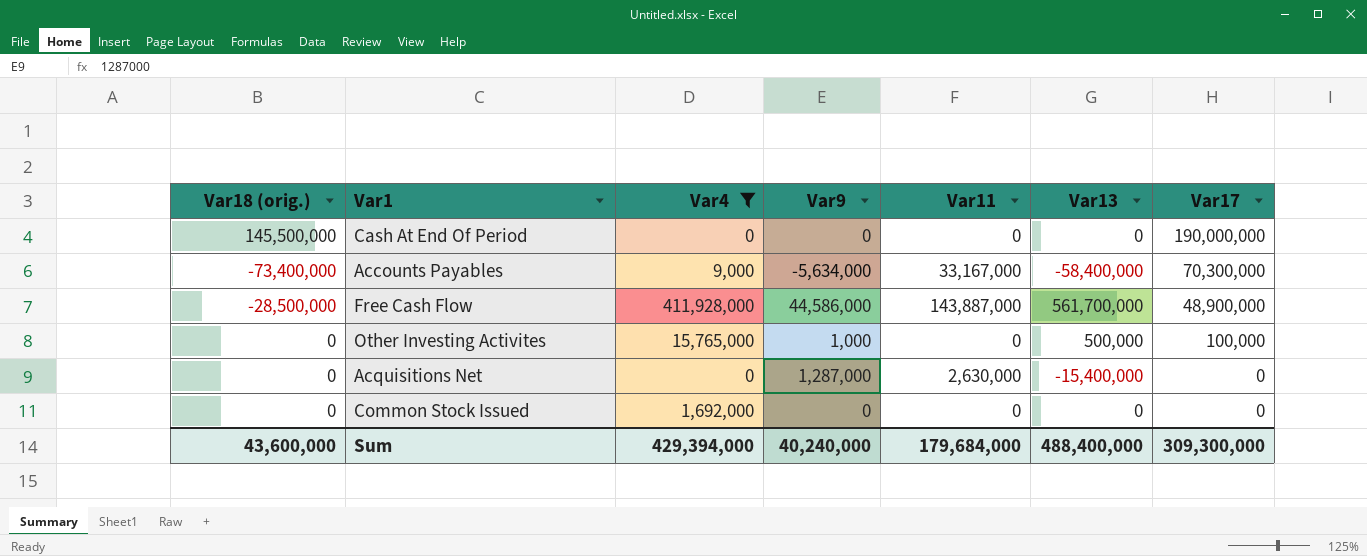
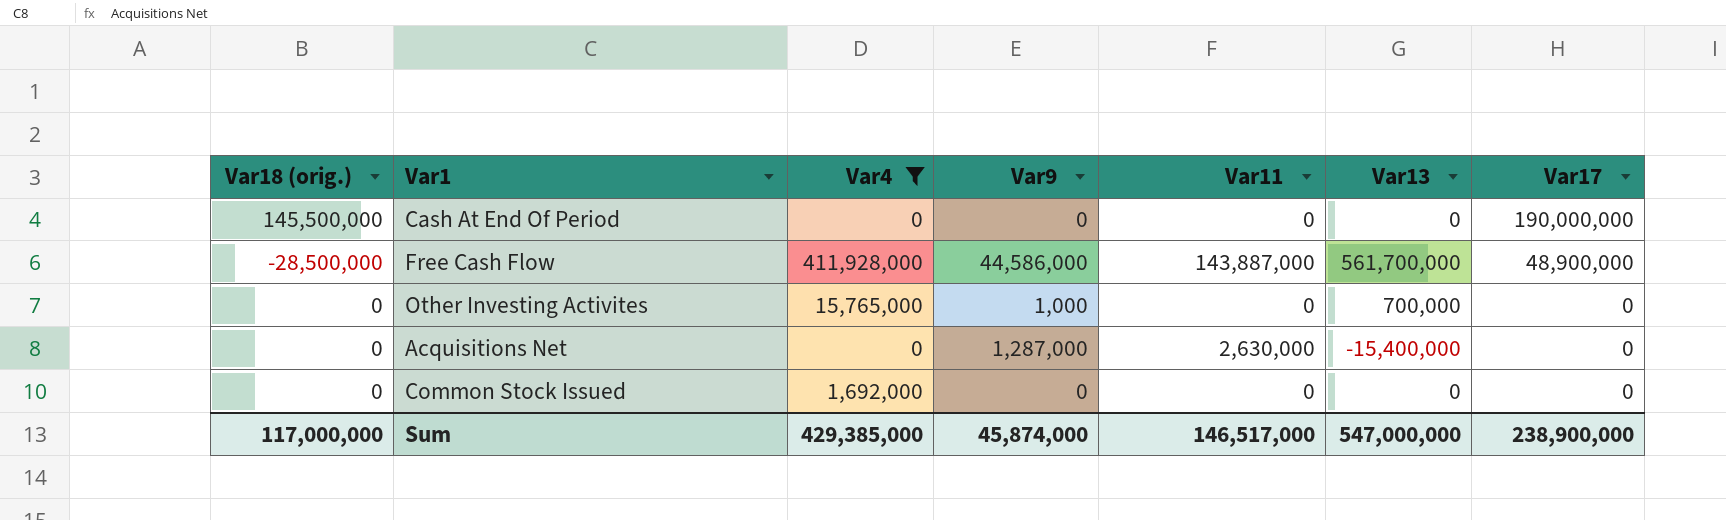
row Accounts Payables: -73,400,000 | 9,000 | -5,634,000 | 33,167,000 | -58,400,000 | 70,300,000 -> none
Other Investing Activites | Var13: 500,000 -> 700,000
Other Investing Activites | Var17: 100,000 -> 0
Sum | Var18 (orig.): 43,600,000 -> 117,000,000
Sum | Var4: 429,394,000 -> 429,385,000
Sum | Var9: 40,240,000 -> 45,874,000
Sum | Var11: 179,684,000 -> 146,517,000
Sum | Var13: 488,400,000 -> 547,000,000
Sum | Var17: 309,300,000 -> 238,900,000

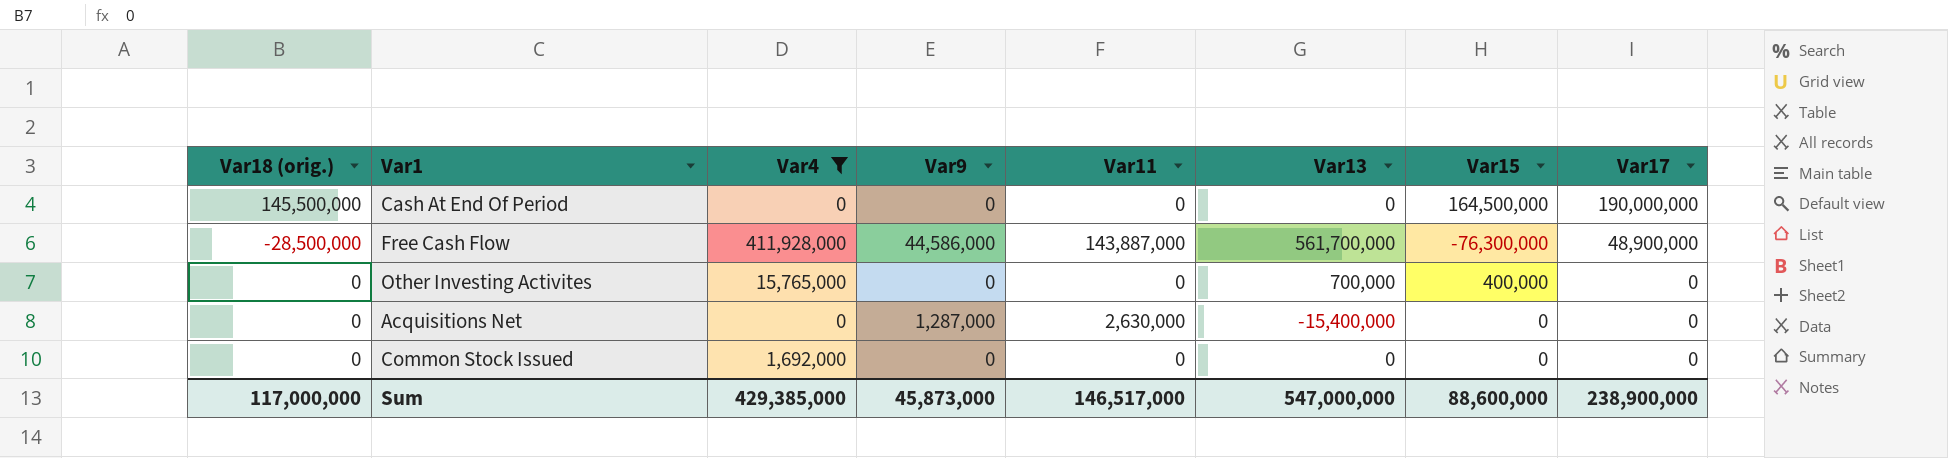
column Var15 | position: none -> 7
Other Investing Activites | Var9: 1,000 -> 0
Sum | Var9: 45,874,000 -> 45,873,000

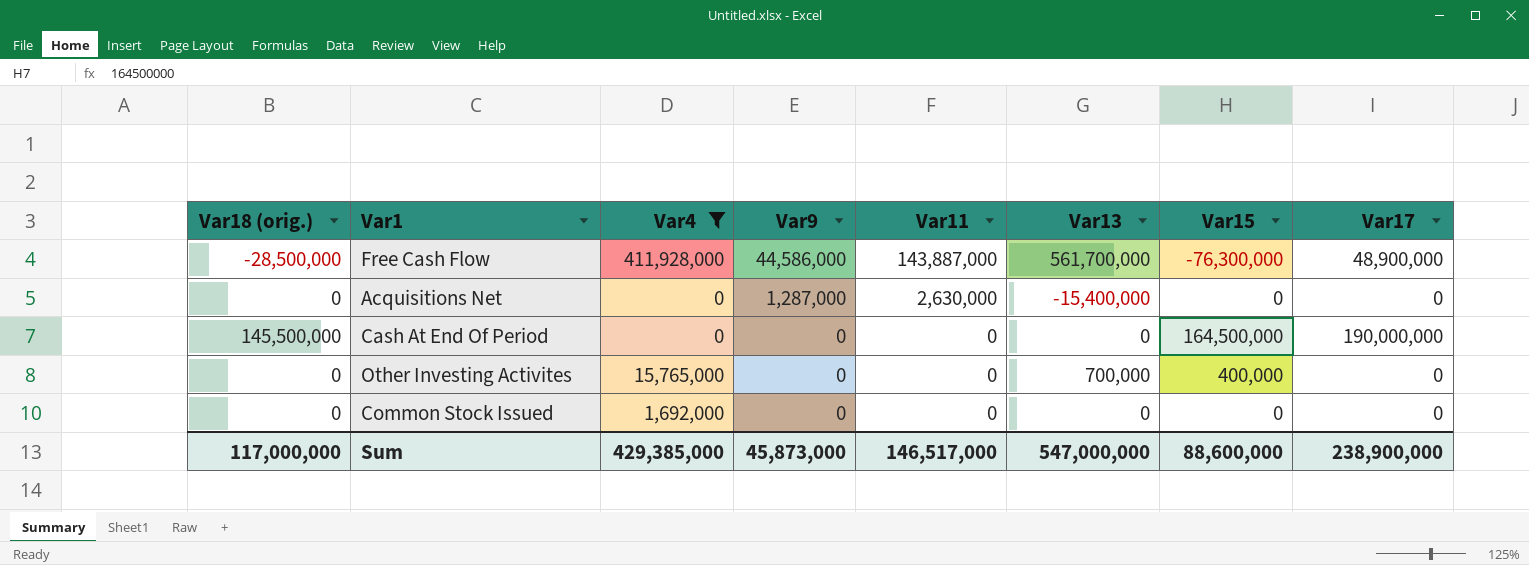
row order: Var17 descending -> Var9 descending

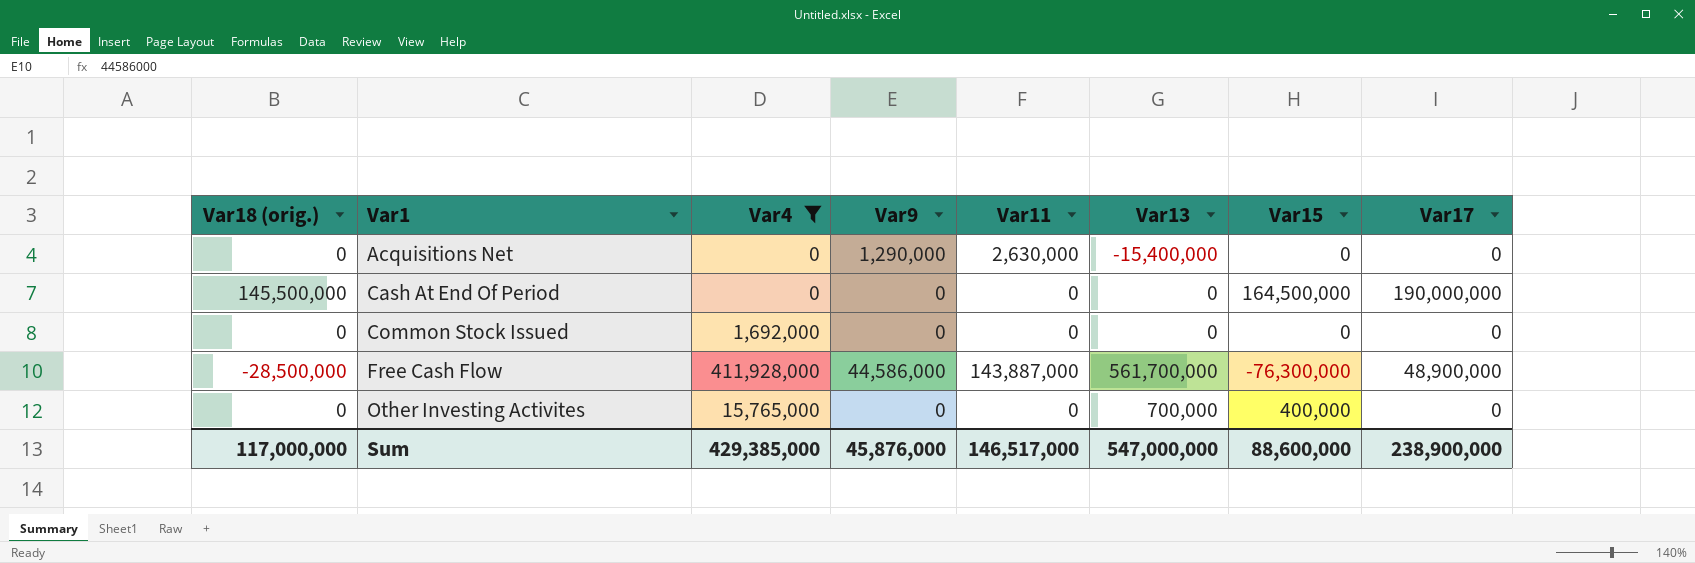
row order: Var9 descending -> Var1 ascending
Acquisitions Net | Var9: 1,287,000 -> 1,290,000
Sum | Var9: 45,873,000 -> 45,876,000

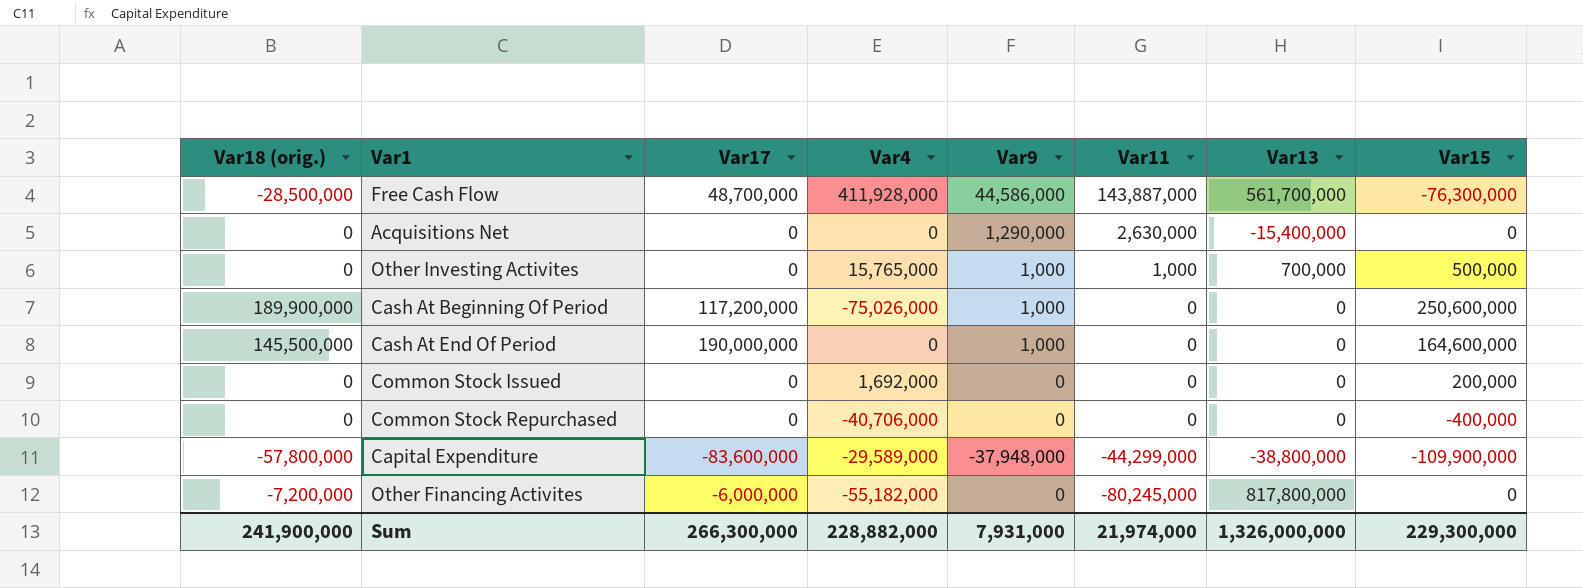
filter: Var4 >= 0 -> none
row order: Var1 ascending -> Var11 descending
column Var17 | position: 8 -> 3
Free Cash Flow | Var17: 48,900,000 -> 48,700,000
Other Investing Activites | Var9: 0 -> 1,000
Other Investing Activites | Var11: 0 -> 1,000
Other Investing Activites | Var15: 400,000 -> 500,000
Cash At End Of Period | Var9: 0 -> 1,000
Cash At End Of Period | Var15: 164,500,000 -> 164,600,000
Common Stock Issued | Var15: 0 -> 200,000
Sum | Var18 (orig.): 117,000,000 -> 241,900,000
Sum | Var17: 238,900,000 -> 266,300,000
Sum | Var4: 429,385,000 -> 228,882,000
Sum | Var9: 45,876,000 -> 7,931,000
Sum | Var11: 146,517,000 -> 21,974,000
Sum | Var13: 547,000,000 -> 1,326,000,000
Sum | Var15: 88,600,000 -> 229,300,000

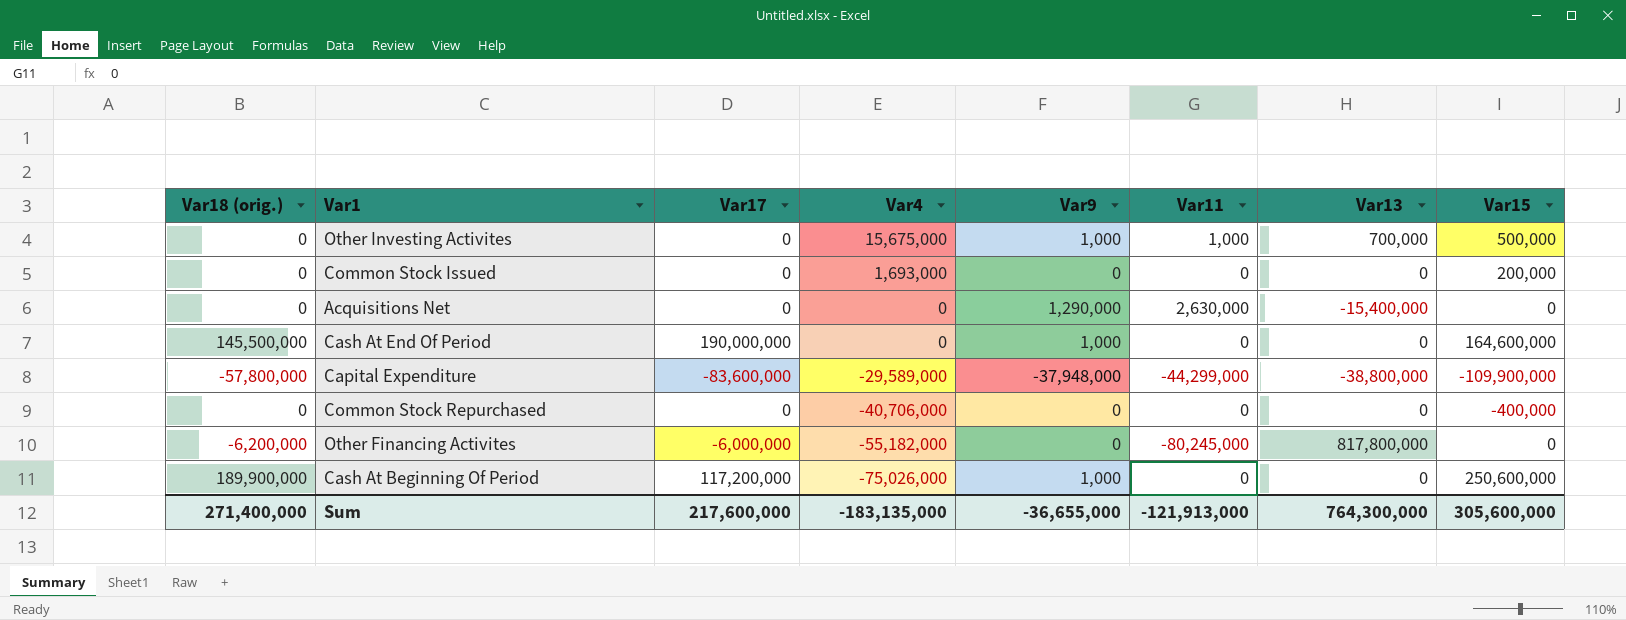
row order: Var11 descending -> Var4 descending
row Free Cash Flow: -28,500,000 | 48,700,000 | 411,928,000 | 44,586,000 | 143,887,000 | 561,700,000 | -76,300,000 -> none
Other Investing Activites | Var4: 15,765,000 -> 15,675,000
Common Stock Issued | Var4: 1,692,000 -> 1,693,000
Other Financing Activites | Var18 (orig.): -7,200,000 -> -6,200,000
Sum | Var18 (orig.): 241,900,000 -> 271,400,000
Sum | Var17: 266,300,000 -> 217,600,000
Sum | Var4: 228,882,000 -> -183,135,000
Sum | Var9: 7,931,000 -> -36,655,000
Sum | Var11: 21,974,000 -> -121,913,000
Sum | Var13: 1,326,000,000 -> 764,300,000
Sum | Var15: 229,300,000 -> 305,600,000

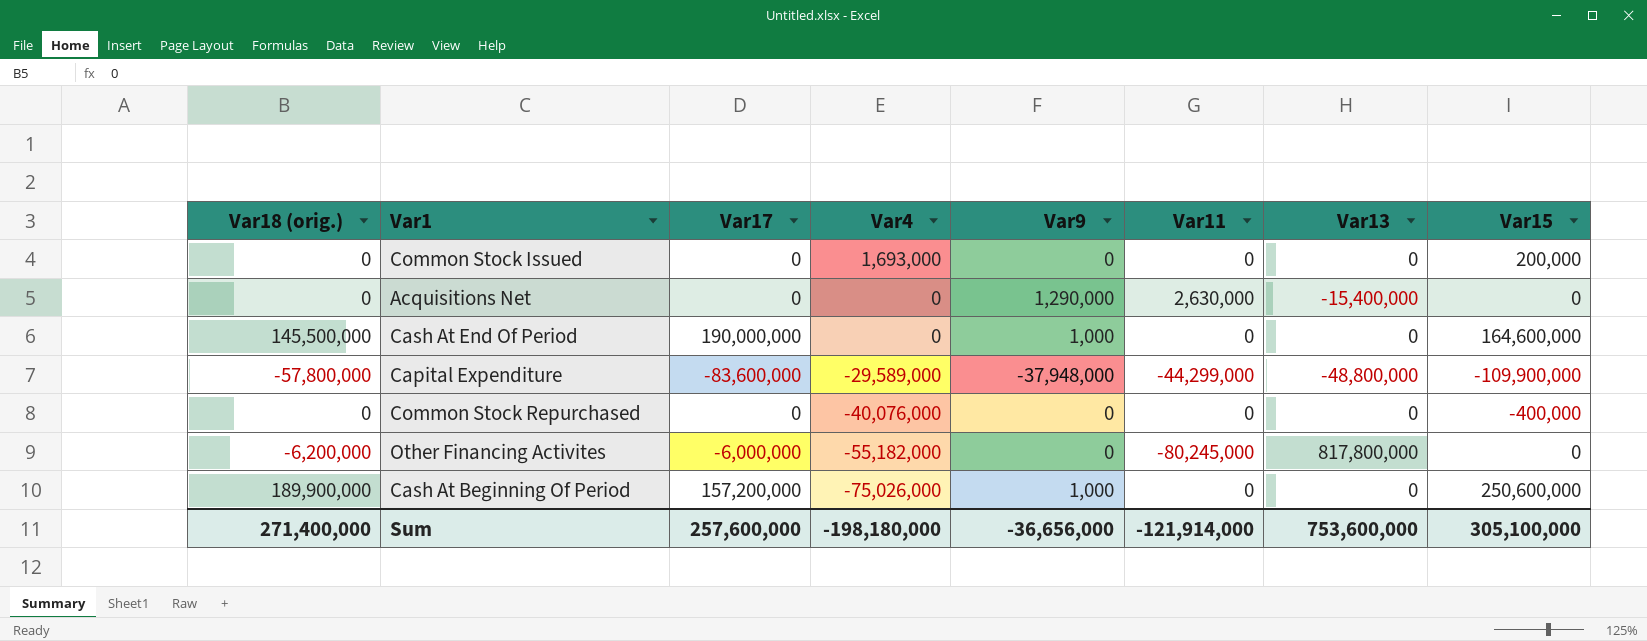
row Other Investing Activites: 0 | 0 | 15,675,000 | 1,000 | 1,000 | 700,000 | 500,000 -> none
Capital Expenditure | Var13: -38,800,000 -> -48,800,000
Common Stock Repurchased | Var4: -40,706,000 -> -40,076,000
Cash At Beginning Of Period | Var17: 117,200,000 -> 157,200,000
Sum | Var17: 217,600,000 -> 257,600,000
Sum | Var4: -183,135,000 -> -198,180,000
Sum | Var9: -36,655,000 -> -36,656,000
Sum | Var11: -121,913,000 -> -121,914,000
Sum | Var13: 764,300,000 -> 753,600,000
Sum | Var15: 305,600,000 -> 305,100,000

